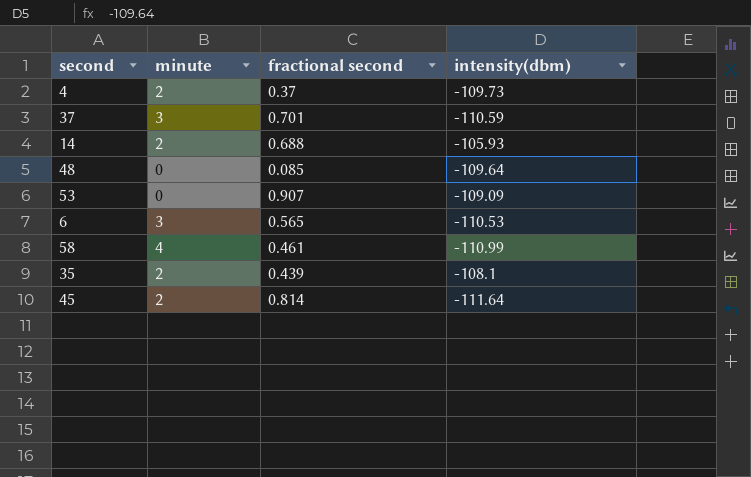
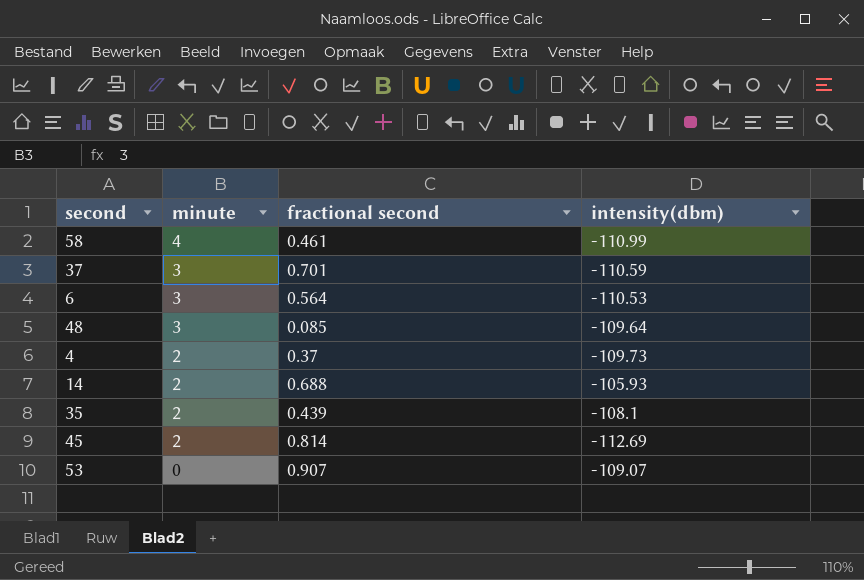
row order: none -> minute descending
6 | fractional second: 0.565 -> 0.564
48 | minute: 0 -> 3
45 | intensity(dbm): -111.64 -> -112.69
53 | intensity(dbm): -109.09 -> -109.07

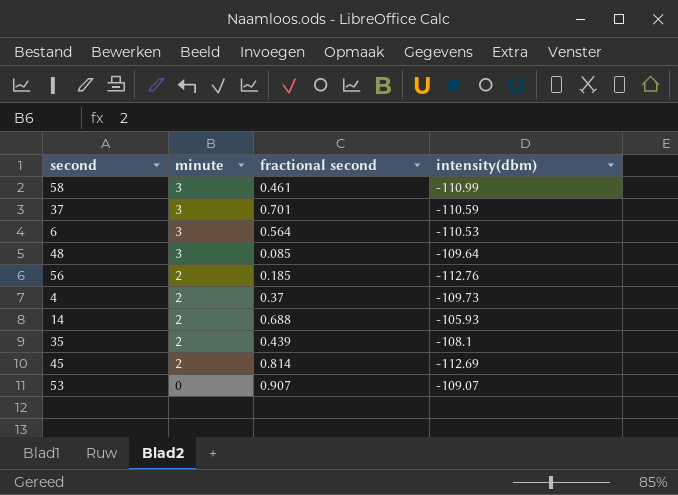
58 | minute: 4 -> 3
row 56: none -> 2 | 0.185 | -112.76

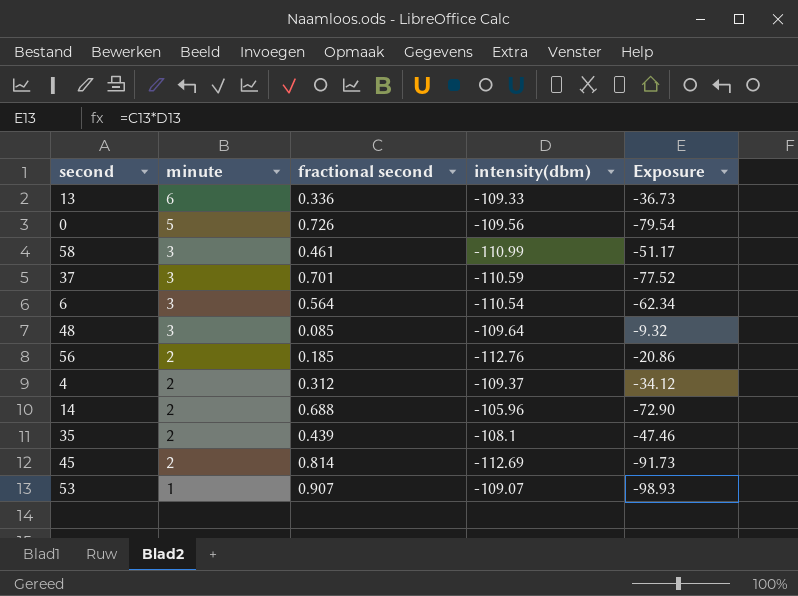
column Exposure | formula: none -> [fractional second] * [intensity(dbm)]
row 13: none -> 6 | 0.336 | -109.33 | -36.73
row 0: none -> 5 | 0.726 | -109.56 | -79.54
6 | intensity(dbm): -110.53 -> -110.54
4 | fractional second: 0.37 -> 0.312
4 | intensity(dbm): -109.73 -> -109.37
14 | intensity(dbm): -105.93 -> -105.96
53 | minute: 0 -> 1

